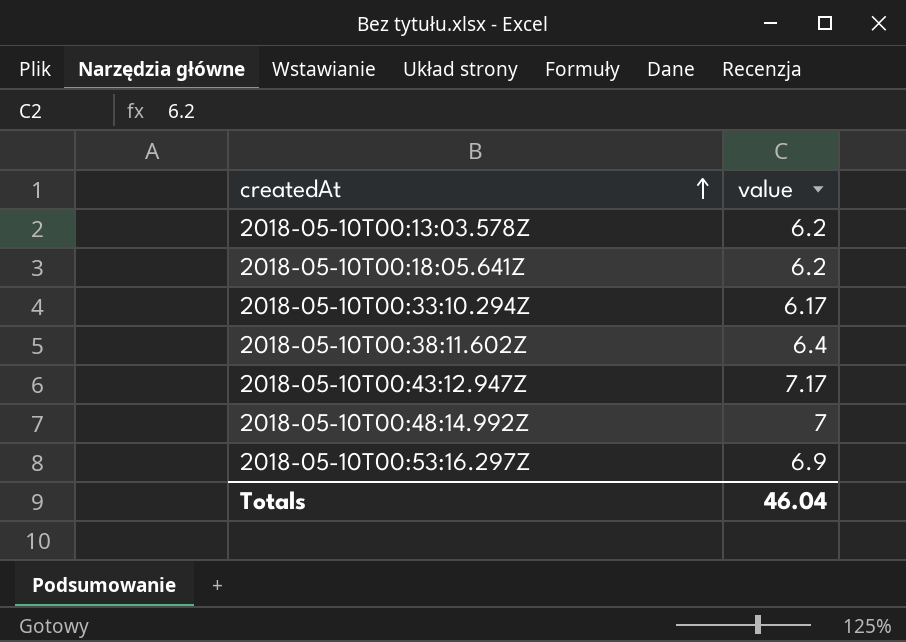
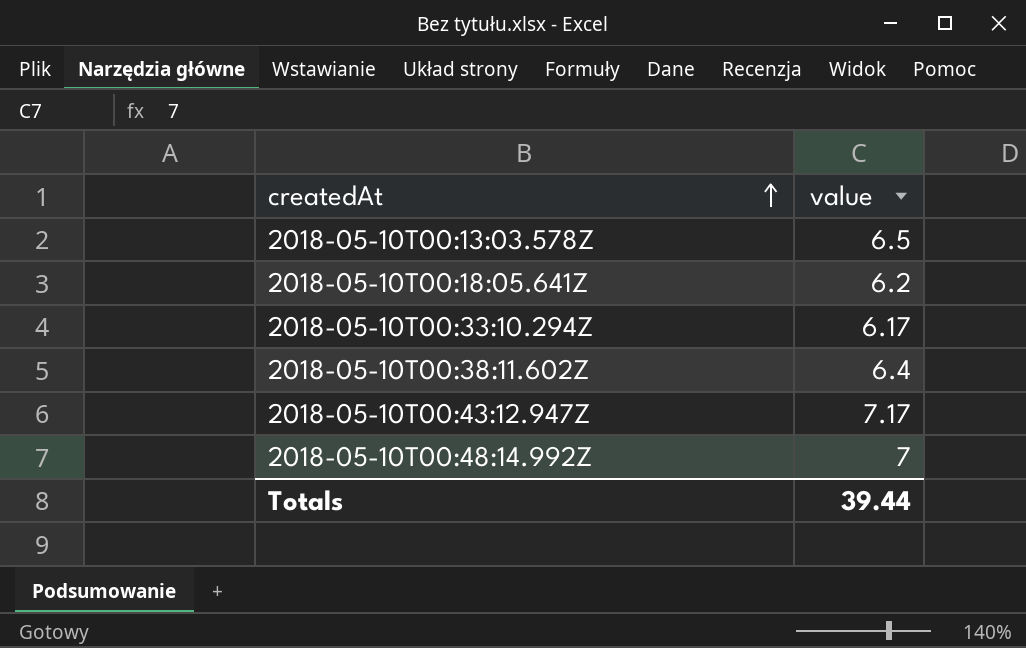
row 2018-05-10T00:53:16.297Z: 6.9 -> none
2018-05-10T00:13:03.578Z | value: 6.2 -> 6.5
Totals | value: 46.04 -> 39.44

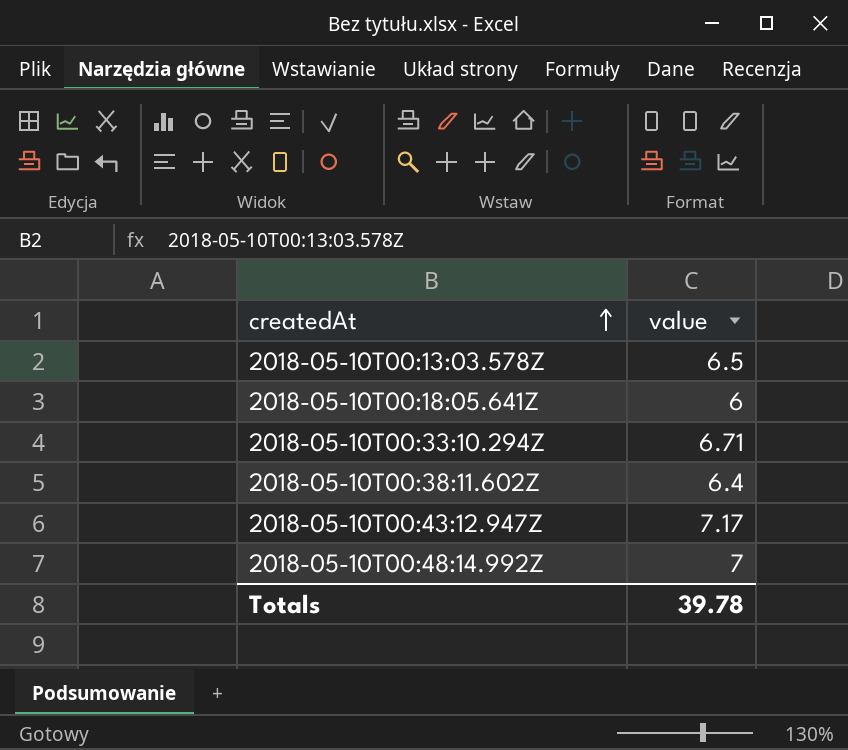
2018-05-10T00:18:05.641Z | value: 6.2 -> 6
2018-05-10T00:33:10.294Z | value: 6.17 -> 6.71
Totals | value: 39.44 -> 39.78

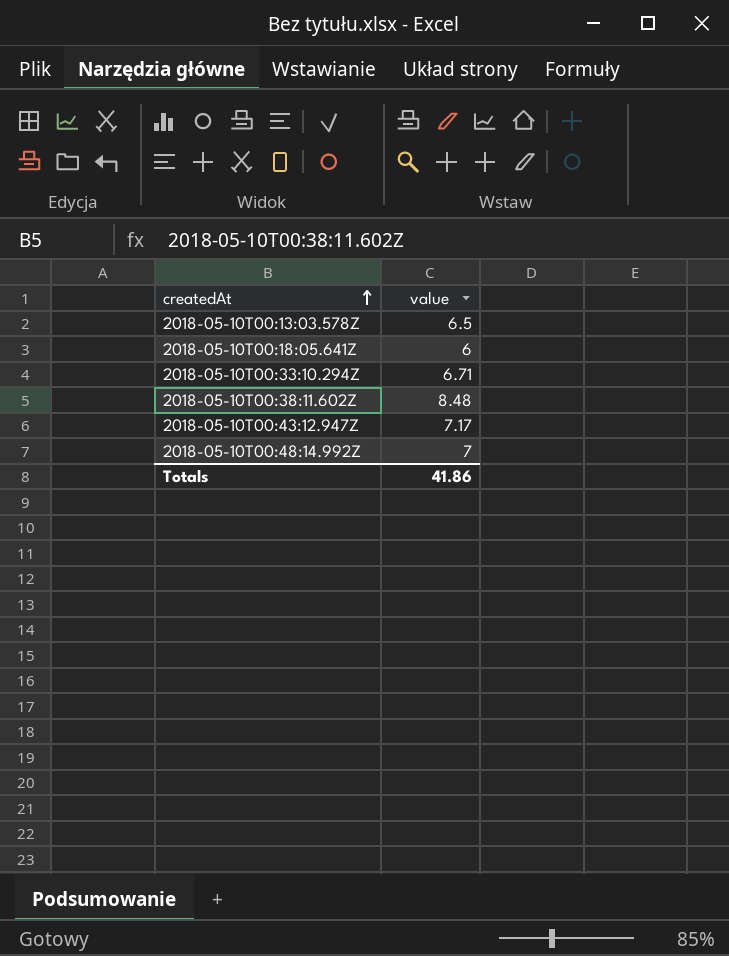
2018-05-10T00:38:11.602Z | value: 6.4 -> 8.48
Totals | value: 39.78 -> 41.86

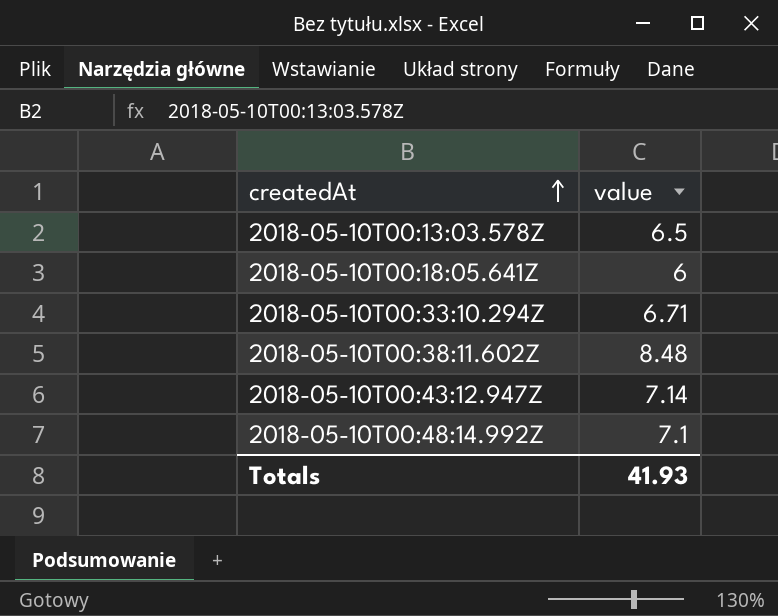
2018-05-10T00:43:12.947Z | value: 7.17 -> 7.14
2018-05-10T00:48:14.992Z | value: 7 -> 7.1
Totals | value: 41.86 -> 41.93

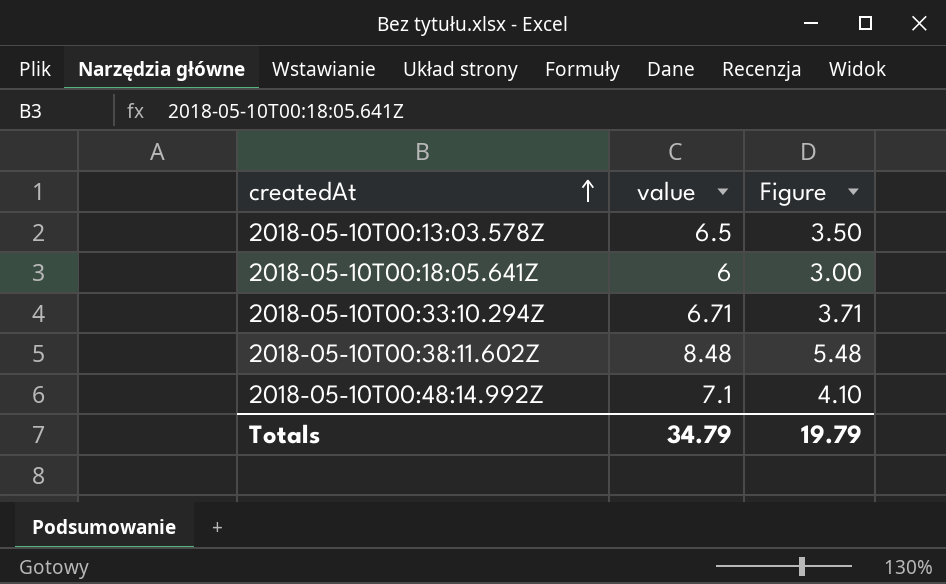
column Figure | formula: none -> [value] - 3
row 2018-05-10T00:43:12.947Z: 7.14 -> none
Totals | value: 41.93 -> 34.79

